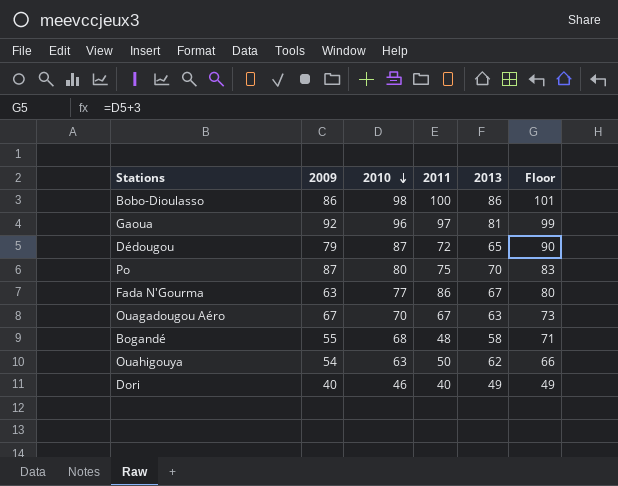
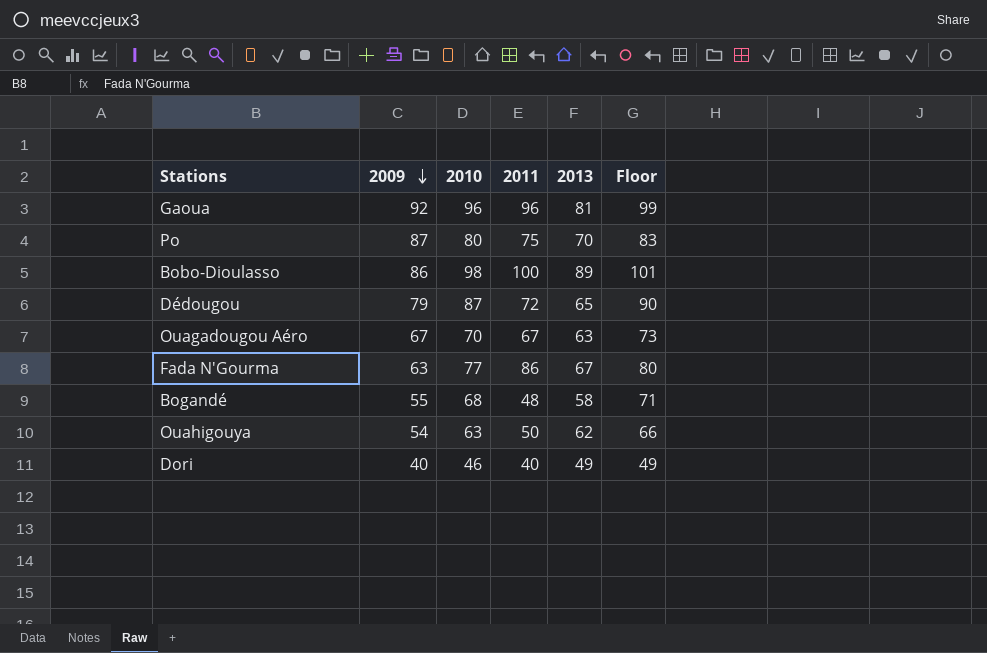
row order: 2010 descending -> 2009 descending
Gaoua | 2011: 97 -> 96
Bobo-Dioulasso | 2013: 86 -> 89

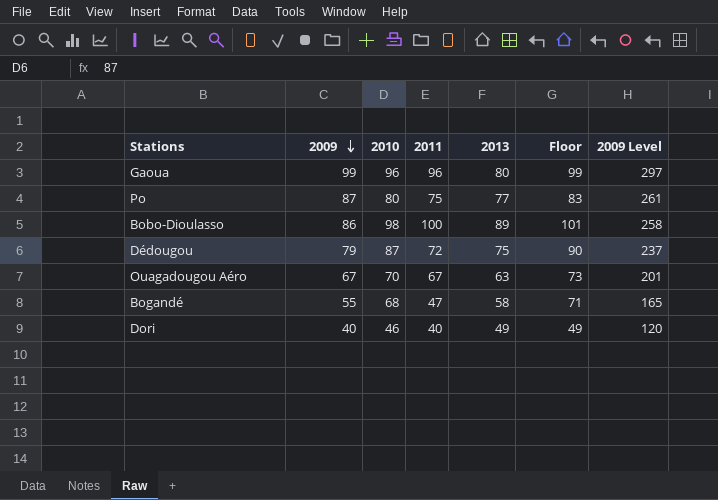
column 2009 Level | formula: none -> [2009] * 3
row Fada N'Gourma: 63 | 77 | 86 | 67 | 80 -> none
row Ouahigouya: 54 | 63 | 50 | 62 | 66 -> none
Gaoua | 2009: 92 -> 99
Gaoua | 2013: 81 -> 80
Po | 2013: 70 -> 77
Dédougou | 2013: 65 -> 75
Bogandé | 2011: 48 -> 47

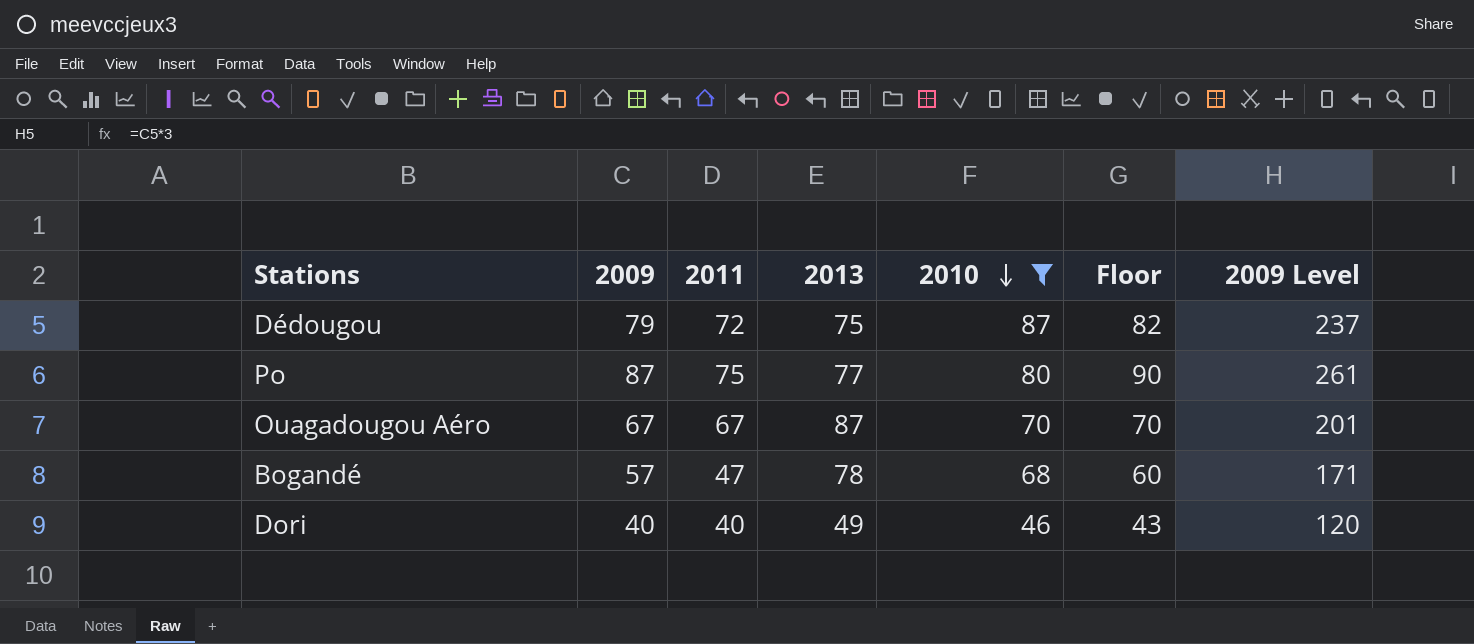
filter: none -> 2010 <= 87
row order: 2009 descending -> 2010 descending
column 2010 | position: 3 -> 5
column Floor | formula: [2010] + 3 -> [2009] + 3
Ouagadougou Aéro | 2013: 63 -> 87
Bogandé | 2009: 55 -> 57
Bogandé | 2013: 58 -> 78
Bogandé | 2009 Level: 165 -> 171

